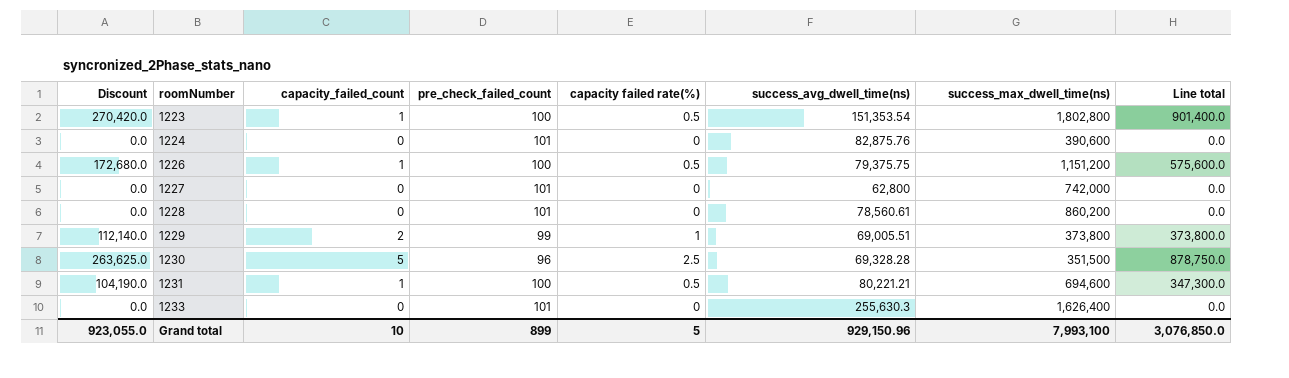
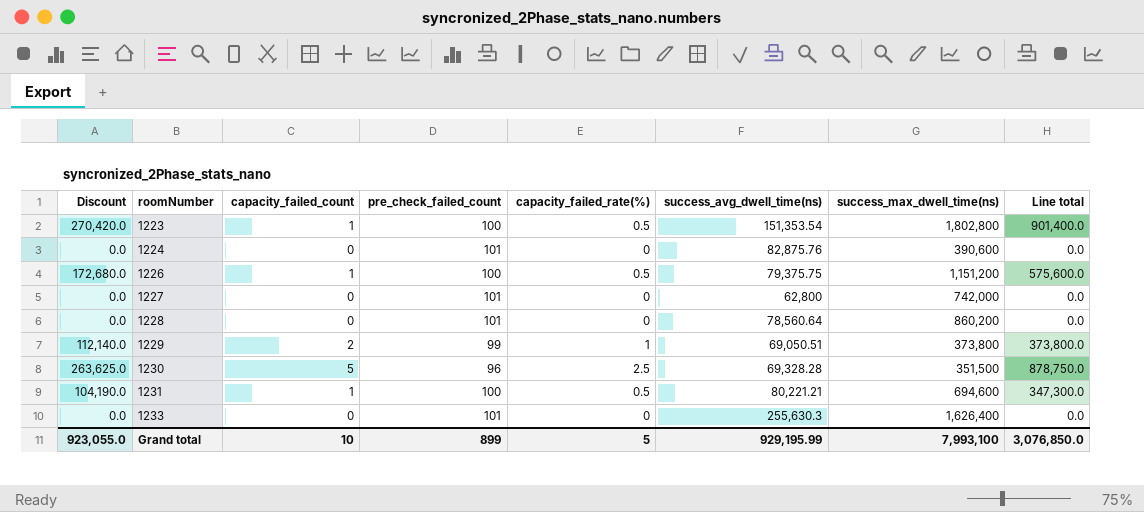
column name: capacity failed rate(%) -> capacity_failed_rate(%)
1228 | success_avg_dwell_time(ns): 78,560.61 -> 78,560.64
1229 | success_avg_dwell_time(ns): 69,005.51 -> 69,050.51
Grand total | success_avg_dwell_time(ns): 929,150.96 -> 929,195.99

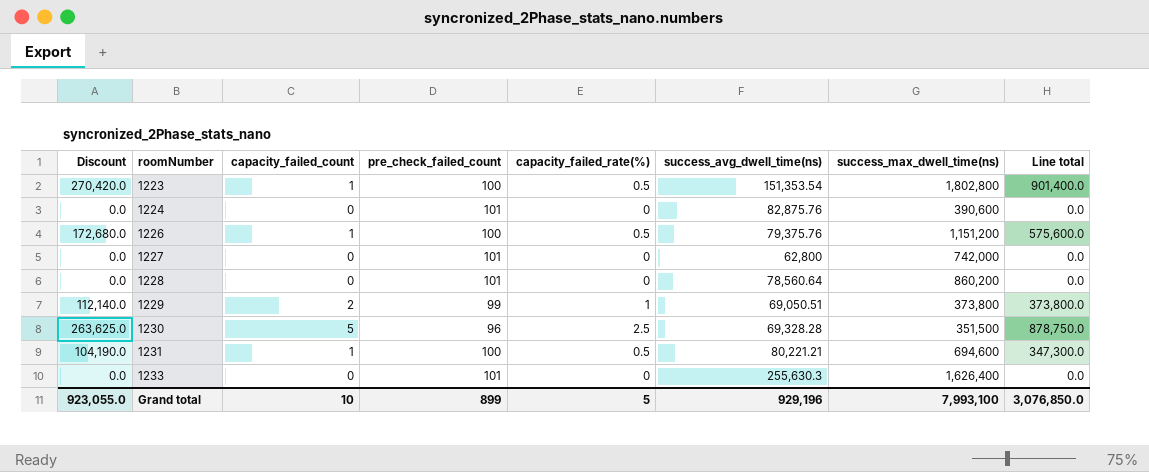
1226 | success_avg_dwell_time(ns): 79,375.75 -> 79,375.76
Grand total | success_avg_dwell_time(ns): 929,195.99 -> 929,196

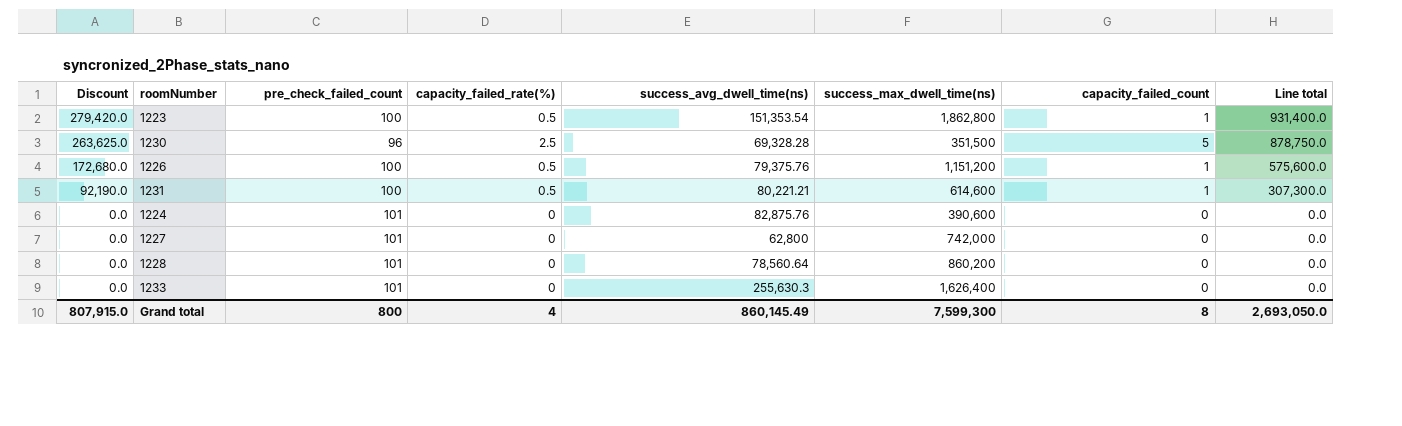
row order: roomNumber ascending -> Discount descending
column capacity_failed_count | position: 3 -> 7
row 1229: 112,140.0 | 2 | 99 | 1 | 69,050.51 | 373,800 | 373,800.0 -> none
1223 | Discount: 270,420.0 -> 279,420.0
1223 | success_max_dwell_time(ns): 1,802,800 -> 1,862,800
1223 | Line total: 901,400.0 -> 931,400.0
1231 | Discount: 104,190.0 -> 92,190.0
1231 | success_max_dwell_time(ns): 694,600 -> 614,600
1231 | Line total: 347,300.0 -> 307,300.0
Grand total | Discount: 923,055.0 -> 807,915.0
Grand total | pre_check_failed_count: 899 -> 800
Grand total | capacity_failed_rate(%): 5 -> 4
Grand total | success_avg_dwell_time(ns): 929,196 -> 860,145.49
Grand total | success_max_dwell_time(ns): 7,993,100 -> 7,599,300
Grand total | capacity_failed_count: 10 -> 8
Grand total | Line total: 3,076,850.0 -> 2,693,050.0

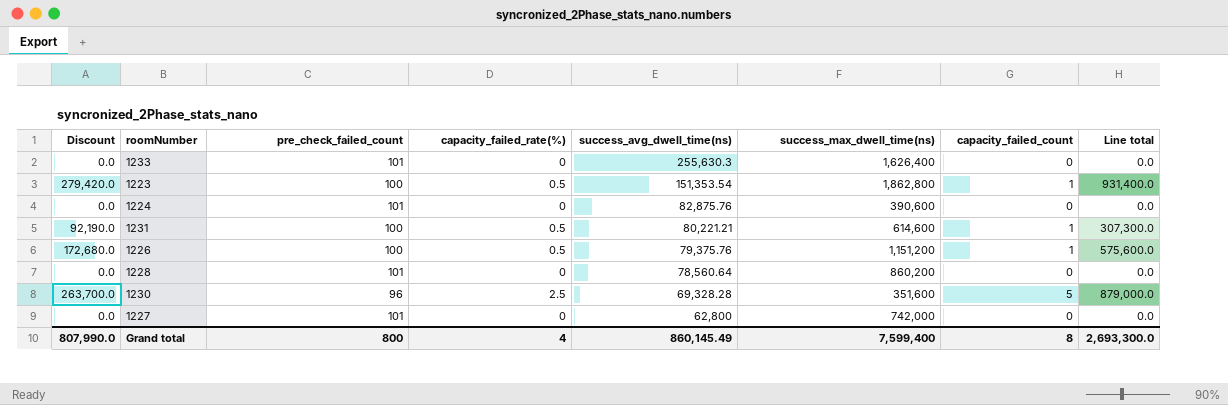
row order: Discount descending -> success_avg_dwell_time(ns) descending
1230 | Discount: 263,625.0 -> 263,700.0
1230 | success_max_dwell_time(ns): 351,500 -> 351,600
1230 | Line total: 878,750.0 -> 879,000.0
Grand total | Discount: 807,915.0 -> 807,990.0
Grand total | success_max_dwell_time(ns): 7,599,300 -> 7,599,400
Grand total | Line total: 2,693,050.0 -> 2,693,300.0

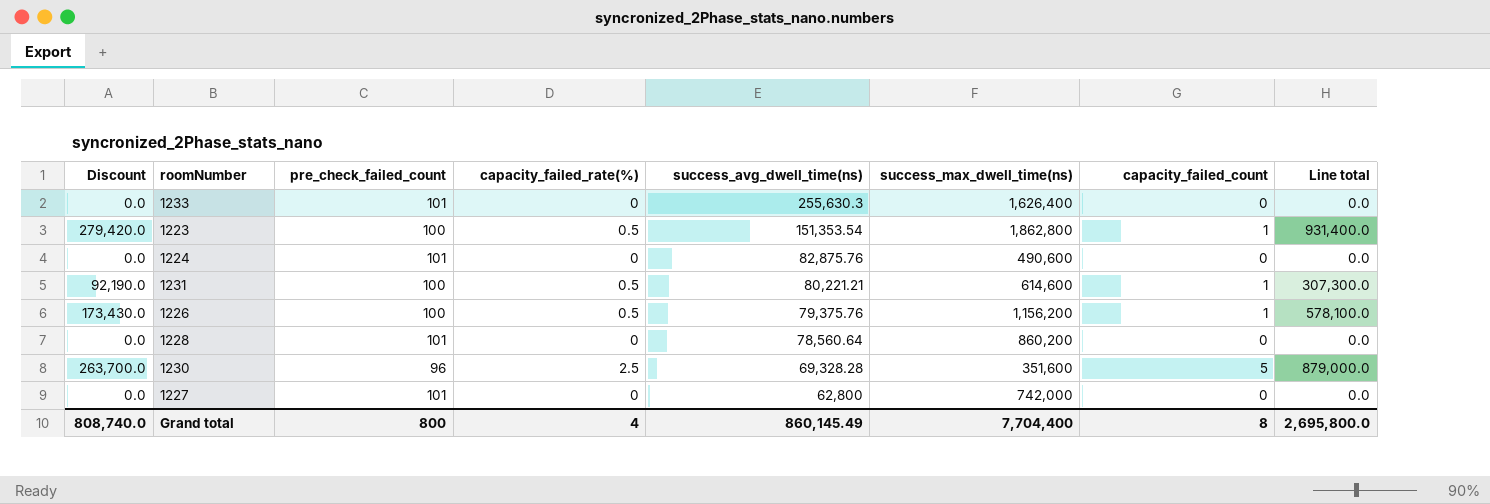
1224 | success_max_dwell_time(ns): 390,600 -> 490,600
1226 | Discount: 172,680.0 -> 173,430.0
1226 | success_max_dwell_time(ns): 1,151,200 -> 1,156,200
1226 | Line total: 575,600.0 -> 578,100.0
Grand total | Discount: 807,990.0 -> 808,740.0
Grand total | success_max_dwell_time(ns): 7,599,400 -> 7,704,400
Grand total | Line total: 2,693,300.0 -> 2,695,800.0

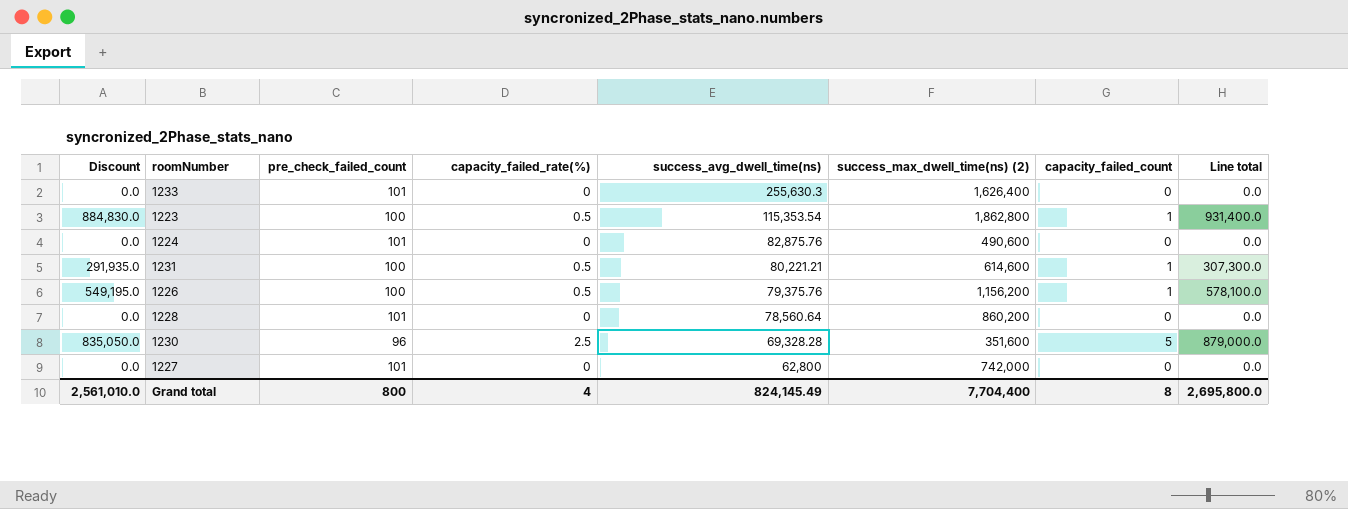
column Discount | formula: [Line total] * 0.3 -> [Line total] * 0.95
column name: success_max_dwell_time(ns) -> success_max_dwell_time(ns) (2)
1223 | success_avg_dwell_time(ns): 151,353.54 -> 115,353.54
Grand total | Discount: 808,740.0 -> 2,561,010.0
Grand total | success_avg_dwell_time(ns): 860,145.49 -> 824,145.49

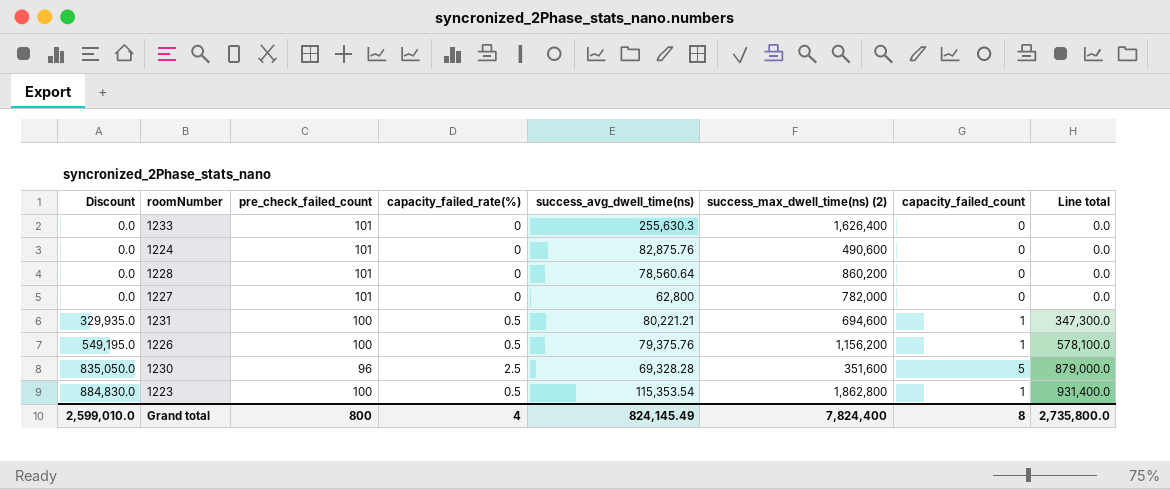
row order: success_avg_dwell_time(ns) descending -> Discount ascending
1227 | success_max_dwell_time(ns) (2): 742,000 -> 782,000
1231 | Discount: 291,935.0 -> 329,935.0
1231 | success_max_dwell_time(ns) (2): 614,600 -> 694,600
1231 | Line total: 307,300.0 -> 347,300.0
Grand total | Discount: 2,561,010.0 -> 2,599,010.0
Grand total | success_max_dwell_time(ns) (2): 7,704,400 -> 7,824,400
Grand total | Line total: 2,695,800.0 -> 2,735,800.0

